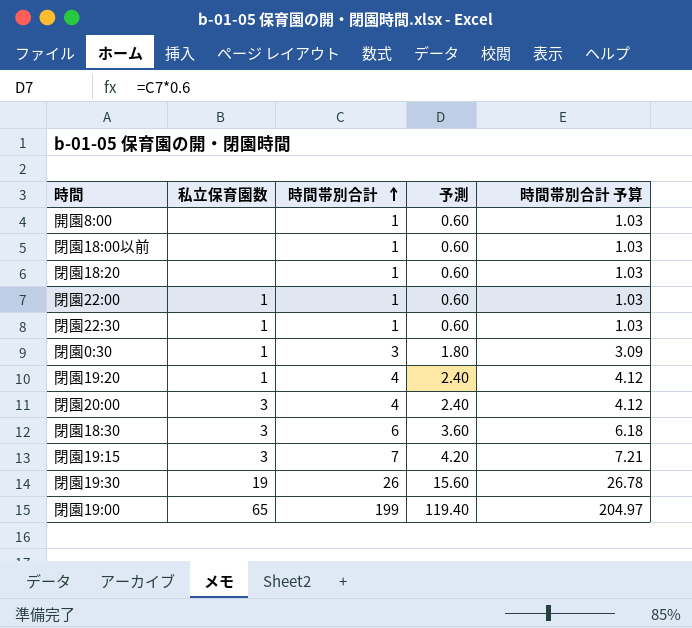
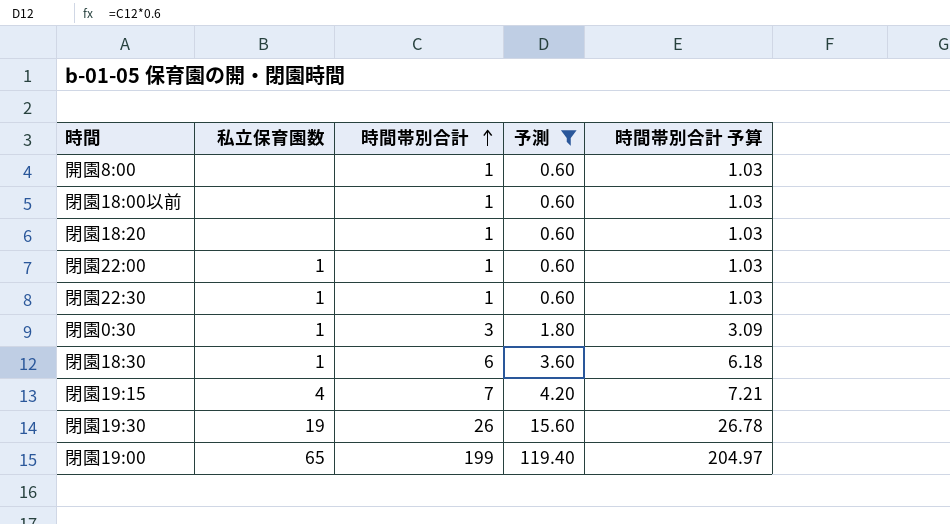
filter: none -> 予測 != 2.40
閉園18:30 | 私立保育園数: 3 -> 1
閉園19:15 | 私立保育園数: 3 -> 4

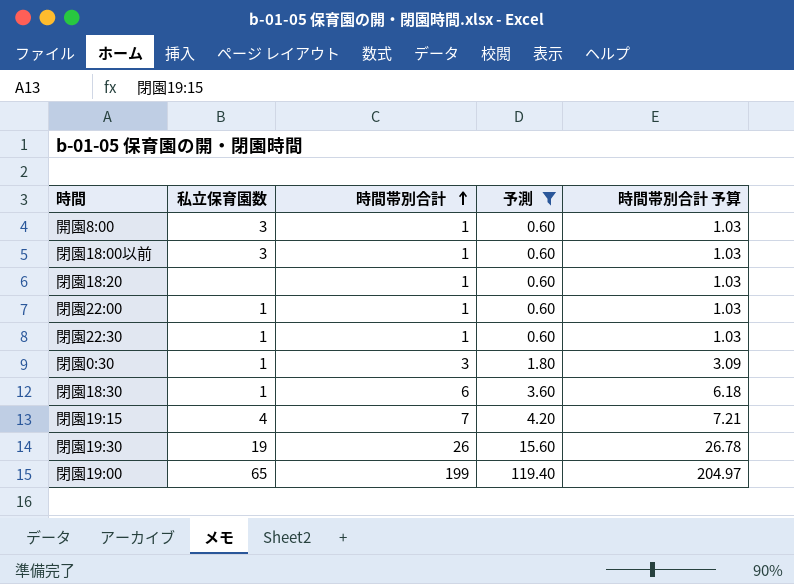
開園8:00 | 私立保育園数: none -> 3
閉園18:00以前 | 私立保育園数: none -> 3

